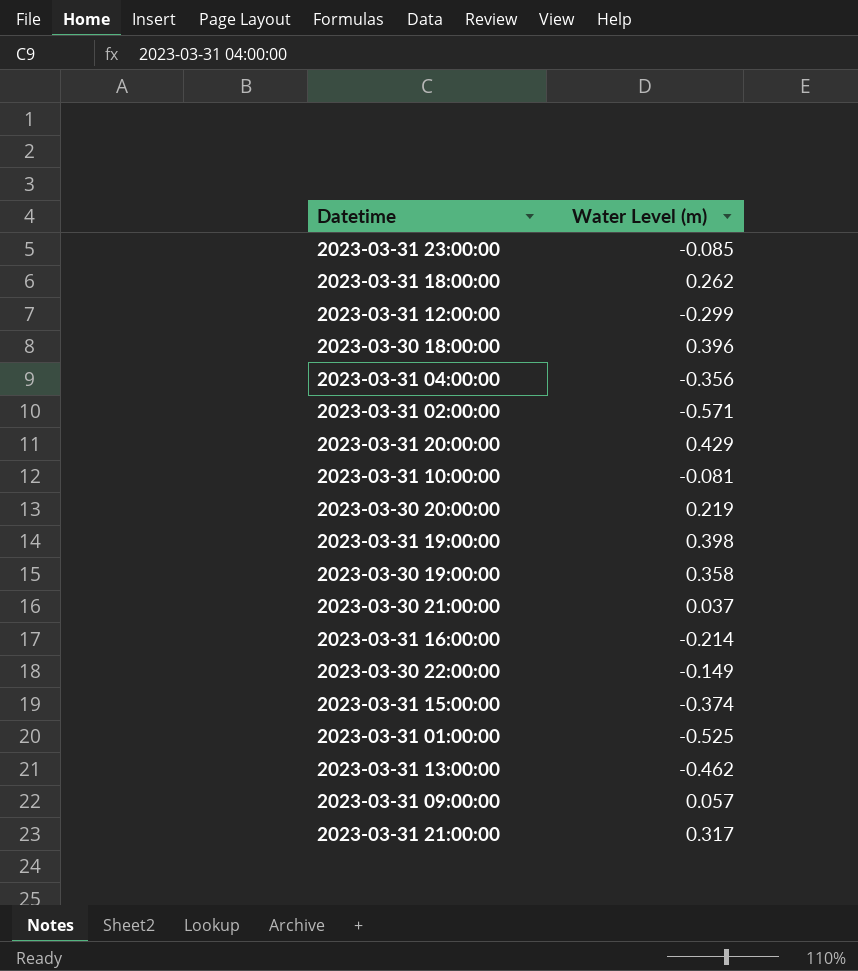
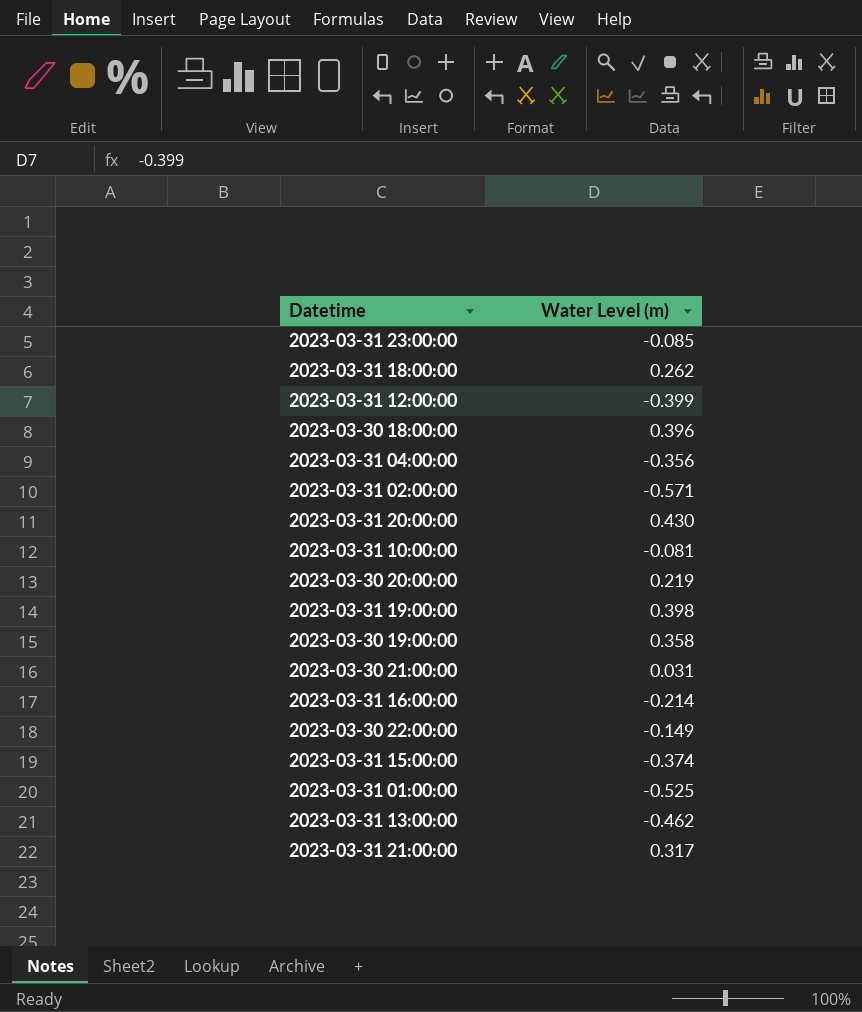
row 2023-03-31 09:00:00: 0.057 -> none
2023-03-31 12:00:00 | Water Level (m): -0.299 -> -0.399
2023-03-31 20:00:00 | Water Level (m): 0.429 -> 0.430
2023-03-30 21:00:00 | Water Level (m): 0.037 -> 0.031

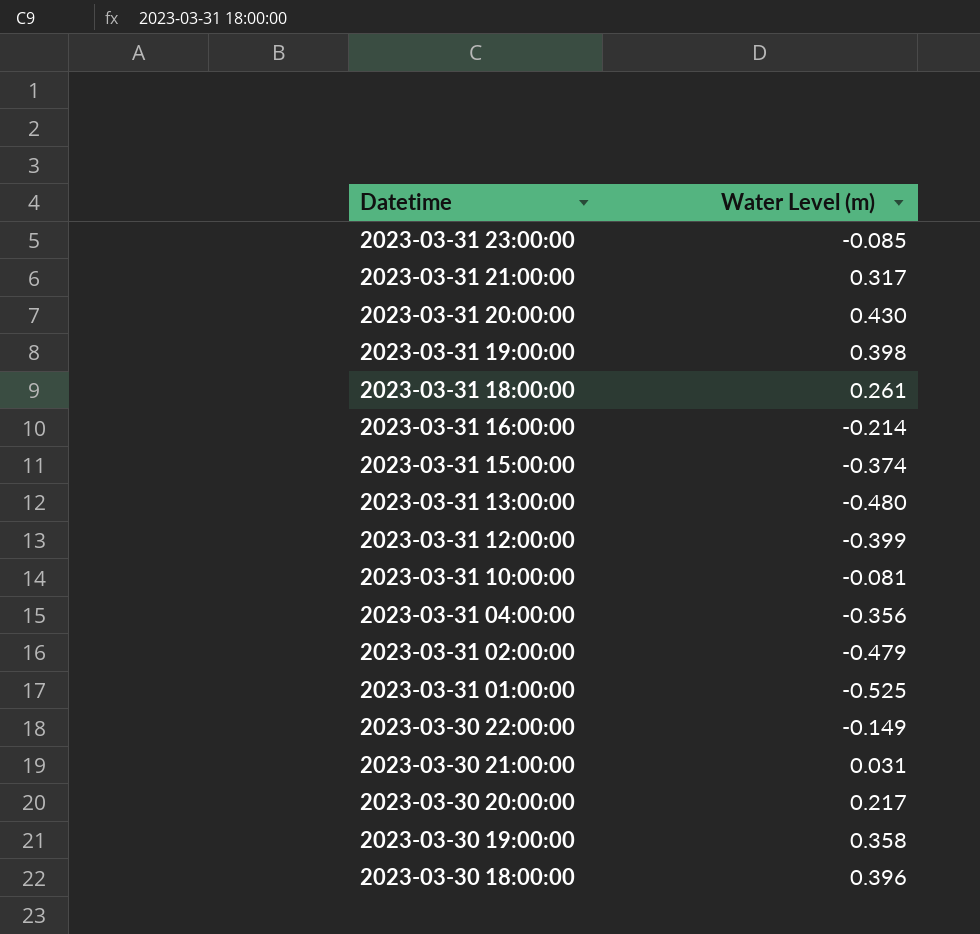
row order: none -> Datetime descending
2023-03-31 18:00:00 | Water Level (m): 0.262 -> 0.261
2023-03-31 13:00:00 | Water Level (m): -0.462 -> -0.480
2023-03-31 02:00:00 | Water Level (m): -0.571 -> -0.479
2023-03-30 20:00:00 | Water Level (m): 0.219 -> 0.217

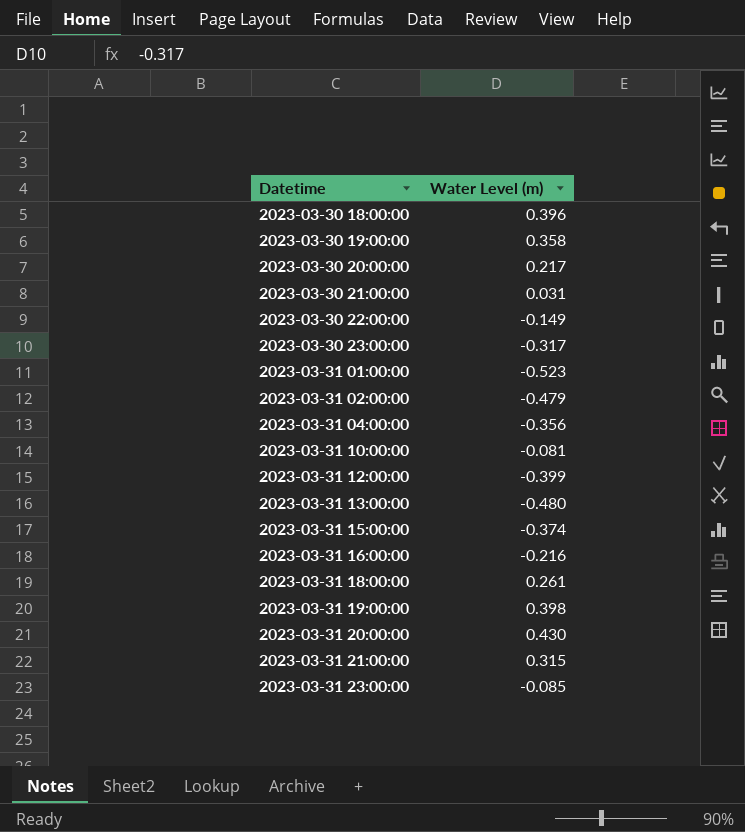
row order: Datetime descending -> Datetime ascending
row 2023-03-30 23:00:00: none -> -0.317
2023-03-31 01:00:00 | Water Level (m): -0.525 -> -0.523
2023-03-31 16:00:00 | Water Level (m): -0.214 -> -0.216
2023-03-31 21:00:00 | Water Level (m): 0.317 -> 0.315

